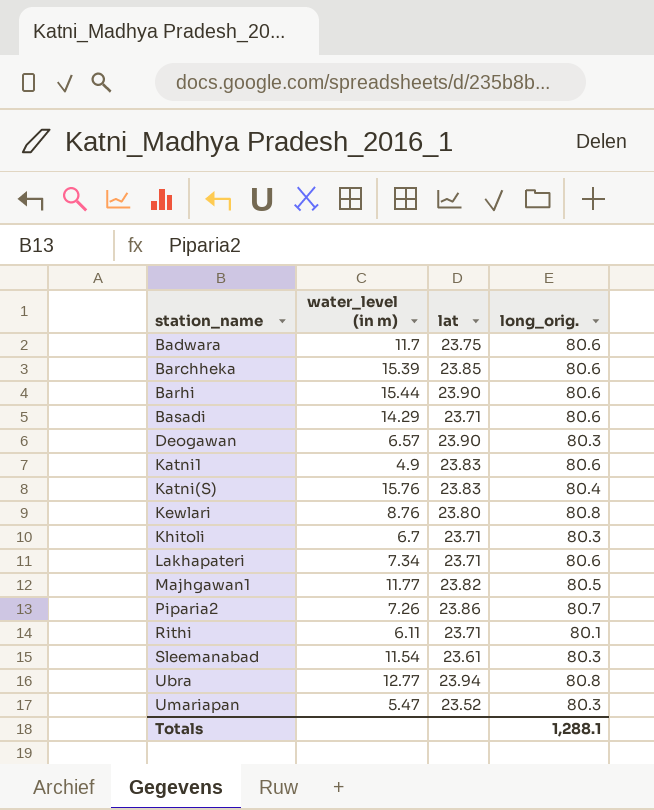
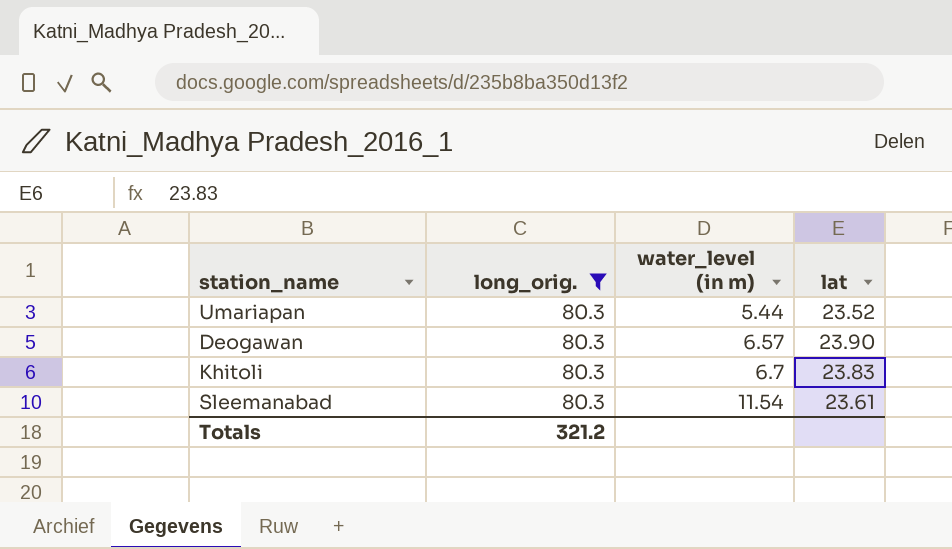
filter: none -> long_orig. = 80.3
row order: station_name ascending -> water_level (in m) ascending
column long_orig. | position: 4 -> 2
Umariapan | water_level (in m): 5.47 -> 5.44
Khitoli | lat: 23.71 -> 23.83
Totals | long_orig.: 1,288.1 -> 321.2

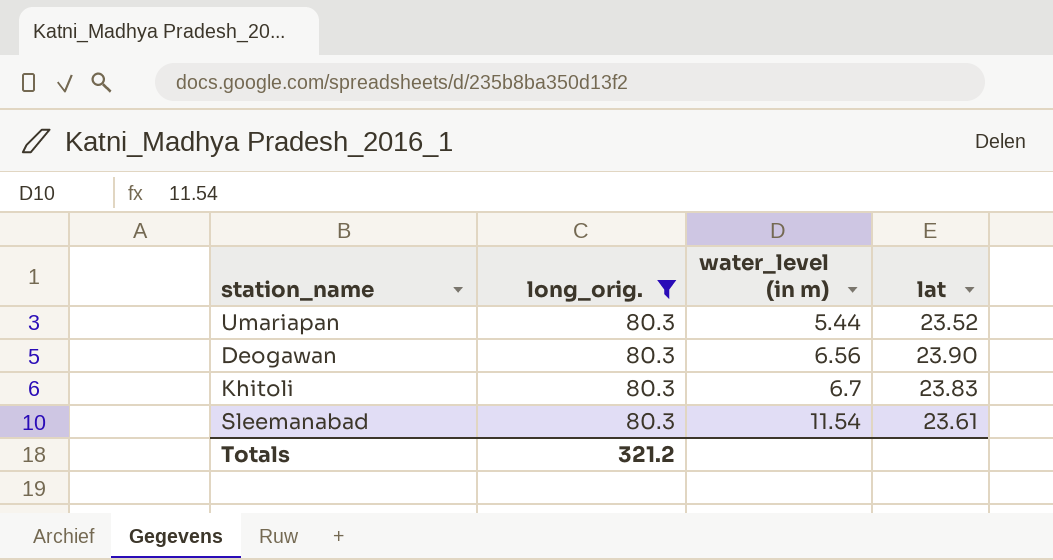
Deogawan | water_level (in m): 6.57 -> 6.56

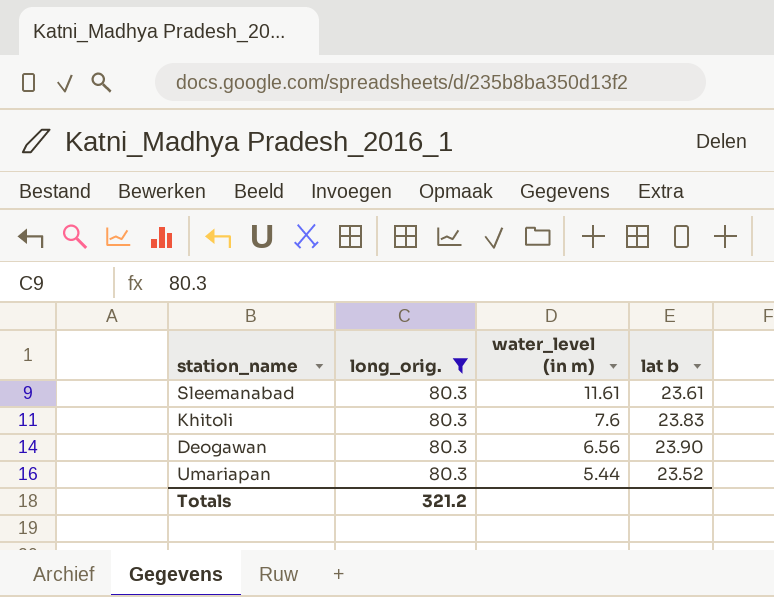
row order: water_level (in m) ascending -> water_level (in m) descending
column name: lat -> lat b
Sleemanabad | water_level (in m): 11.54 -> 11.61
Khitoli | water_level (in m): 6.7 -> 7.6

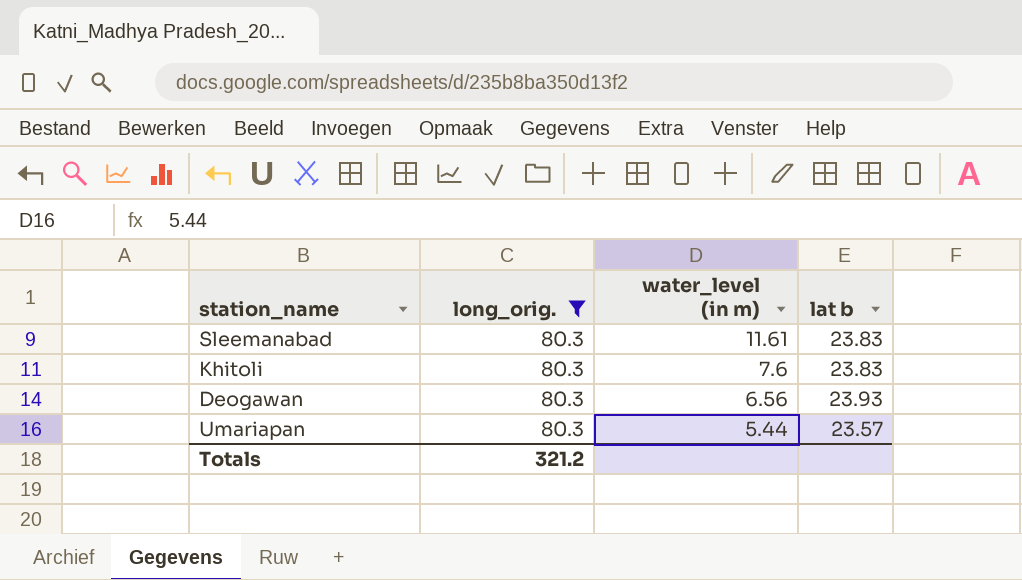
Sleemanabad | lat b: 23.61 -> 23.83
Deogawan | lat b: 23.90 -> 23.93
Umariapan | lat b: 23.52 -> 23.57

